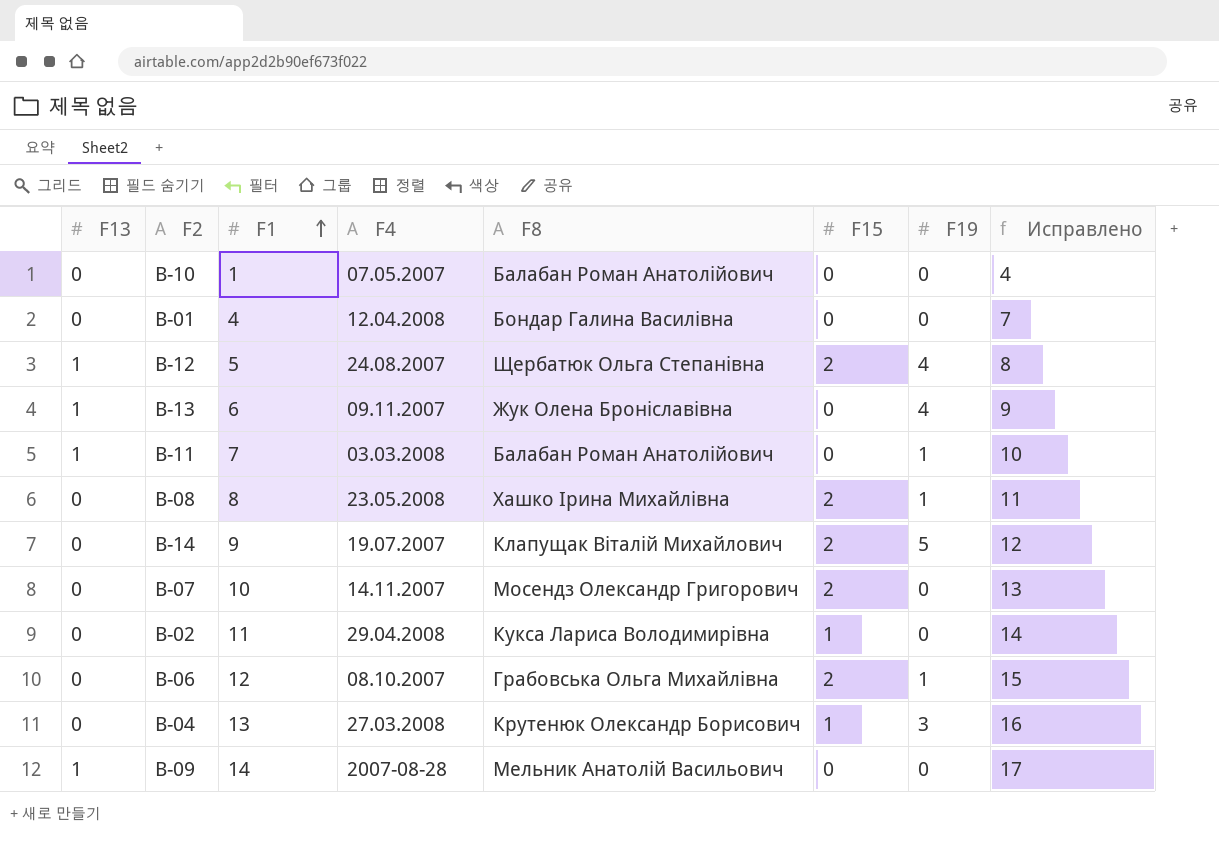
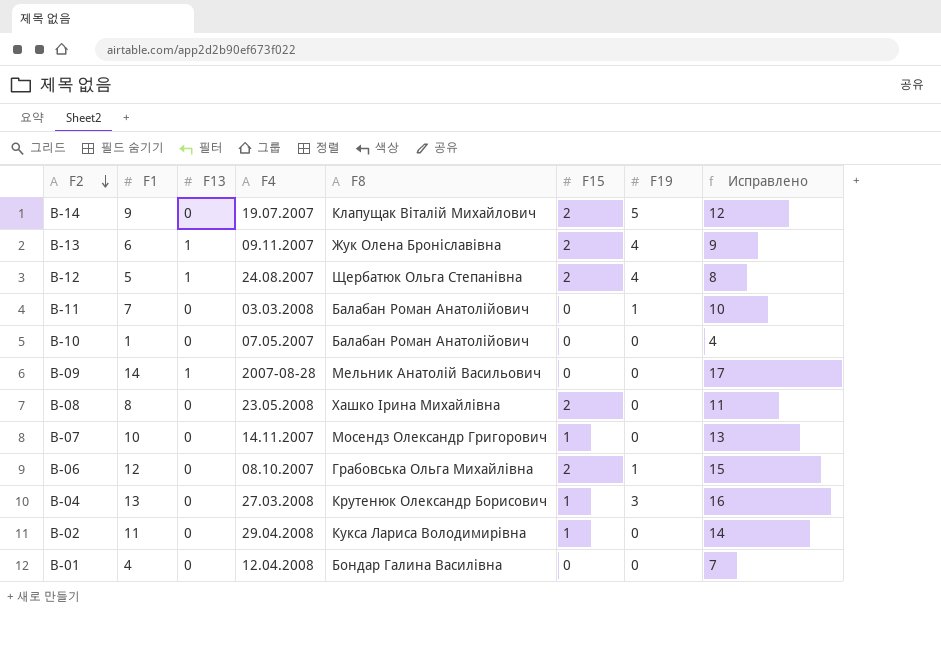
row order: F1 ascending -> F2 descending
column F13 | position: 1 -> 3
В-13 | F15: 0 -> 2
В-11 | F13: 1 -> 0
В-08 | F19: 1 -> 0
В-07 | F15: 2 -> 1

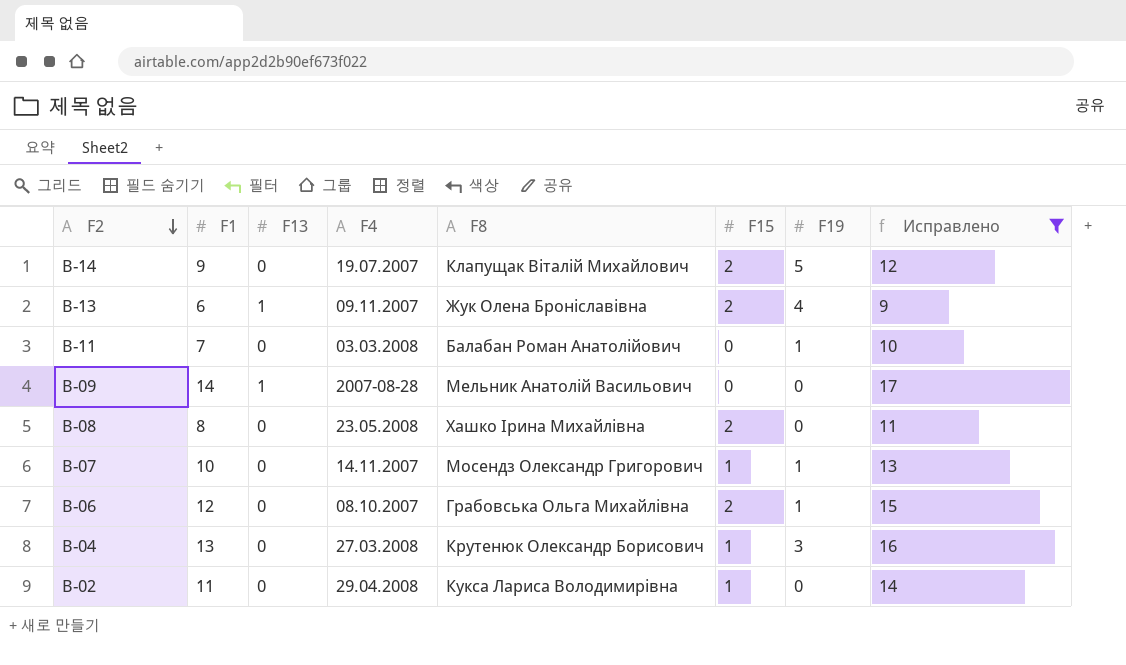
filter: none -> Исправлено >= 9
В-07 | F19: 0 -> 1

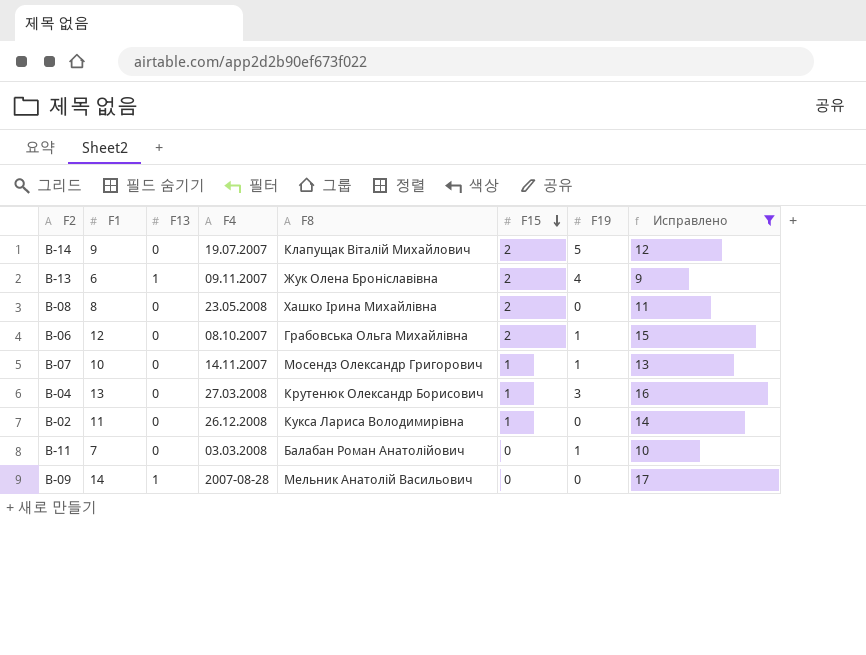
row order: F2 descending -> F15 descending
В-02 | F4: 29.04.2008 -> 26.12.2008

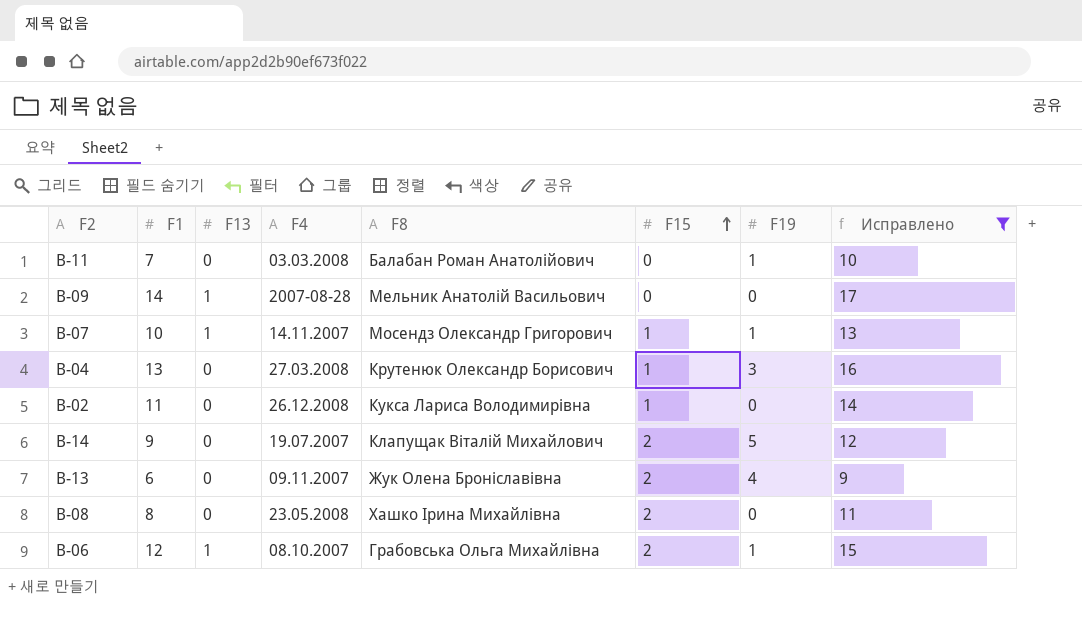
row order: F15 descending -> F15 ascending
В-07 | F13: 0 -> 1
В-13 | F13: 1 -> 0
В-06 | F13: 0 -> 1

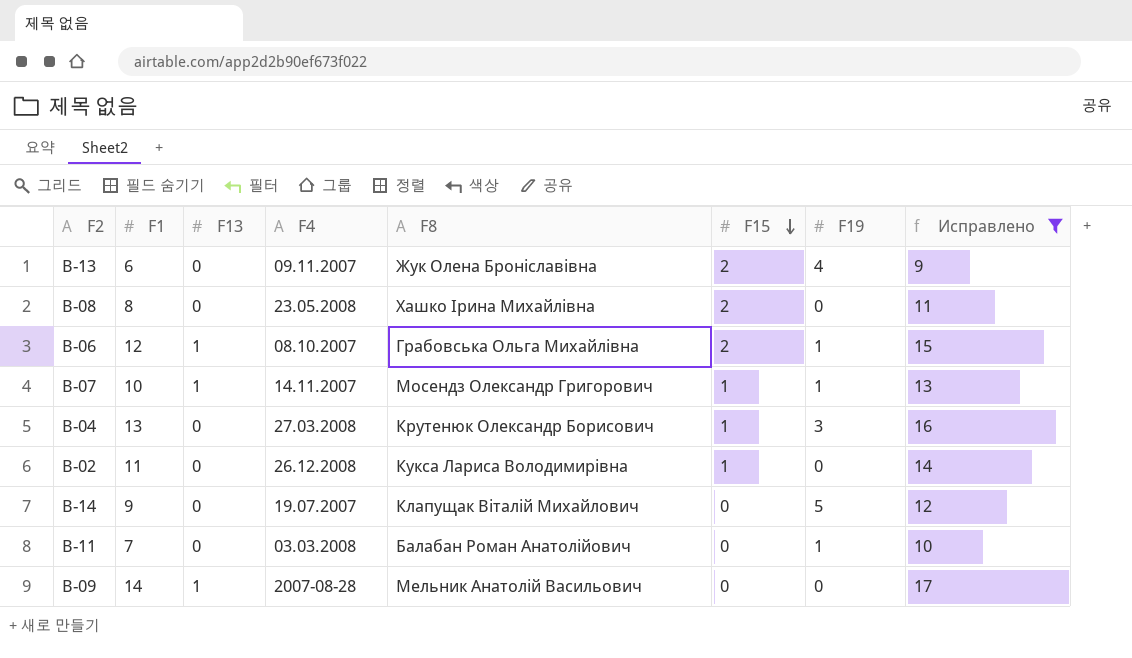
row order: F15 ascending -> F15 descending
В-14 | F15: 2 -> 0

